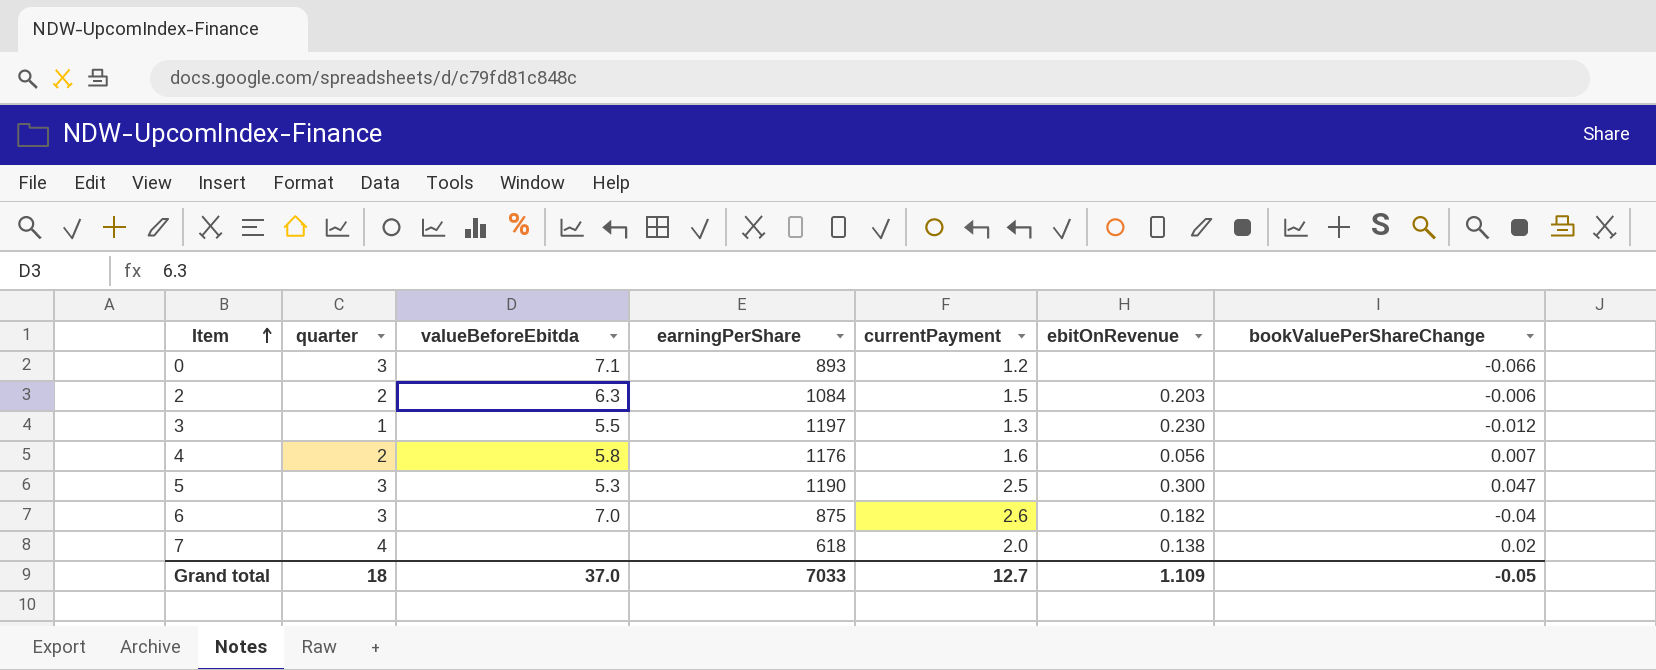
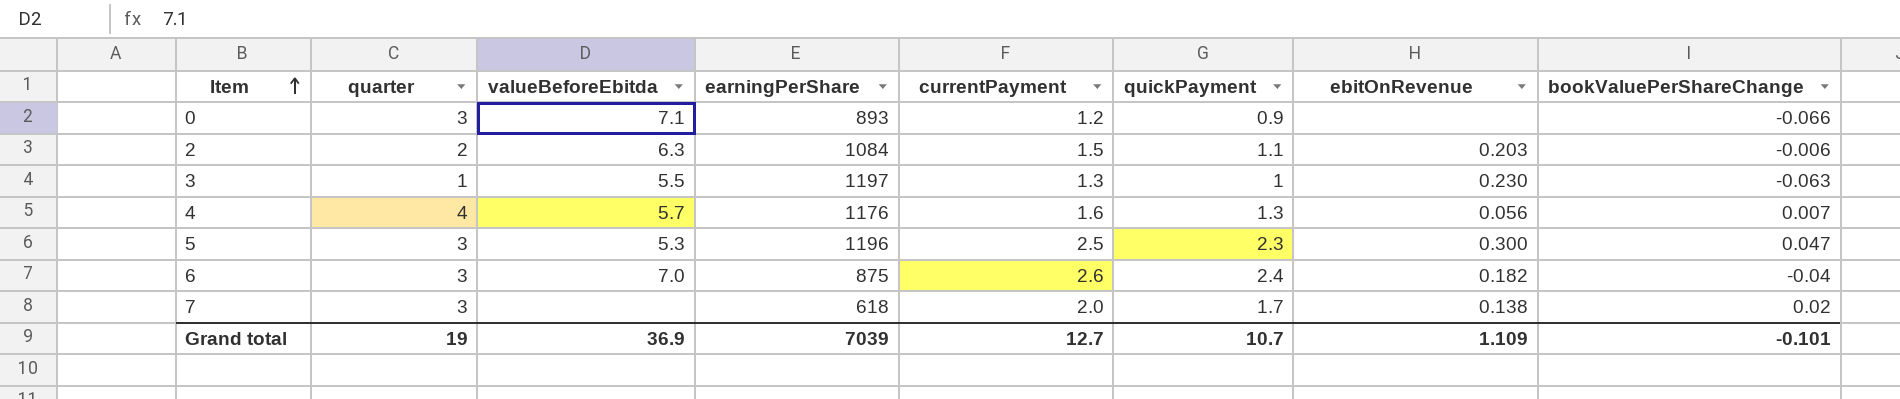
column quickPayment | position: none -> 6
3 | bookValuePerShareChange: -0.012 -> -0.063
4 | quarter: 2 -> 4
4 | valueBeforeEbitda: 5.8 -> 5.7
5 | earningPerShare: 1190 -> 1196
7 | quarter: 4 -> 3
Grand total | quarter: 18 -> 19
Grand total | valueBeforeEbitda: 37.0 -> 36.9
Grand total | earningPerShare: 7033 -> 7039
Grand total | bookValuePerShareChange: -0.05 -> -0.101

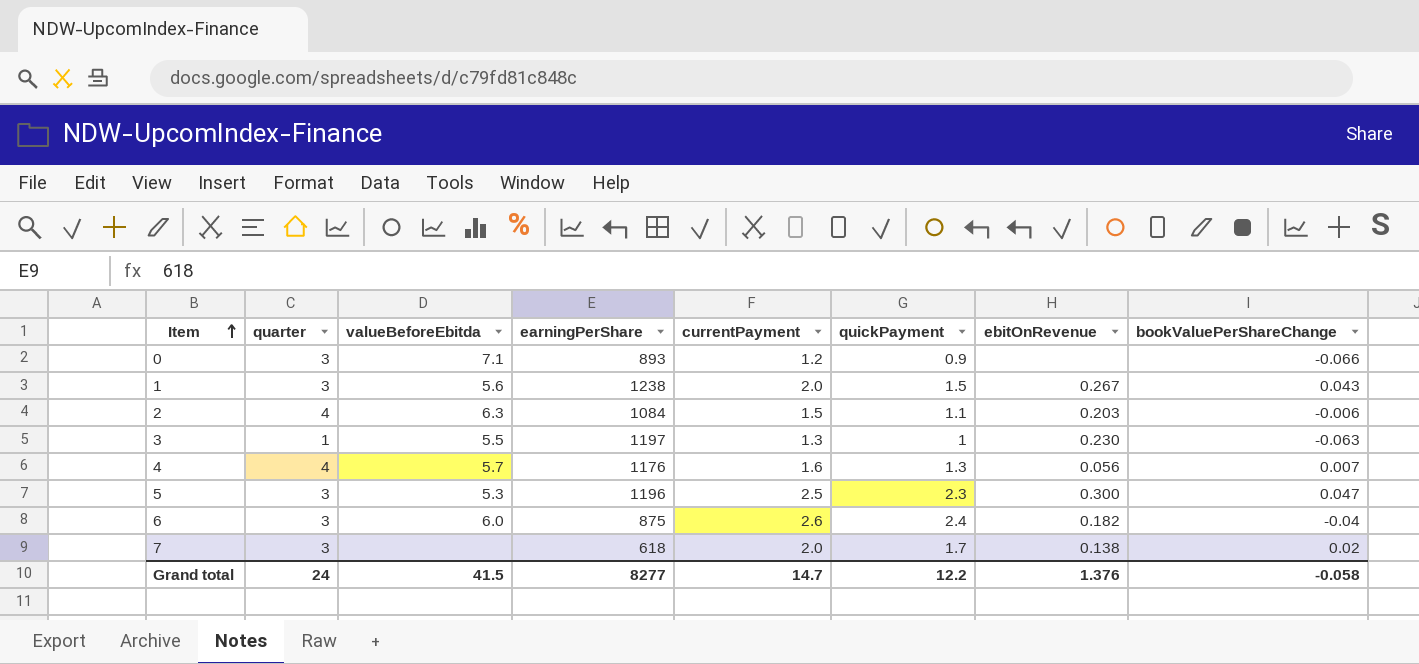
row 1: none -> 3 | 5.6 | 1238 | 2.0 | 1.5 | 0.267 | 0.043
2 | quarter: 2 -> 4
6 | valueBeforeEbitda: 7.0 -> 6.0
Grand total | quarter: 19 -> 24
Grand total | valueBeforeEbitda: 36.9 -> 41.5
Grand total | earningPerShare: 7039 -> 8277
Grand total | currentPayment: 12.7 -> 14.7
Grand total | quickPayment: 10.7 -> 12.2
Grand total | ebitOnRevenue: 1.109 -> 1.376
Grand total | bookValuePerShareChange: -0.101 -> -0.058

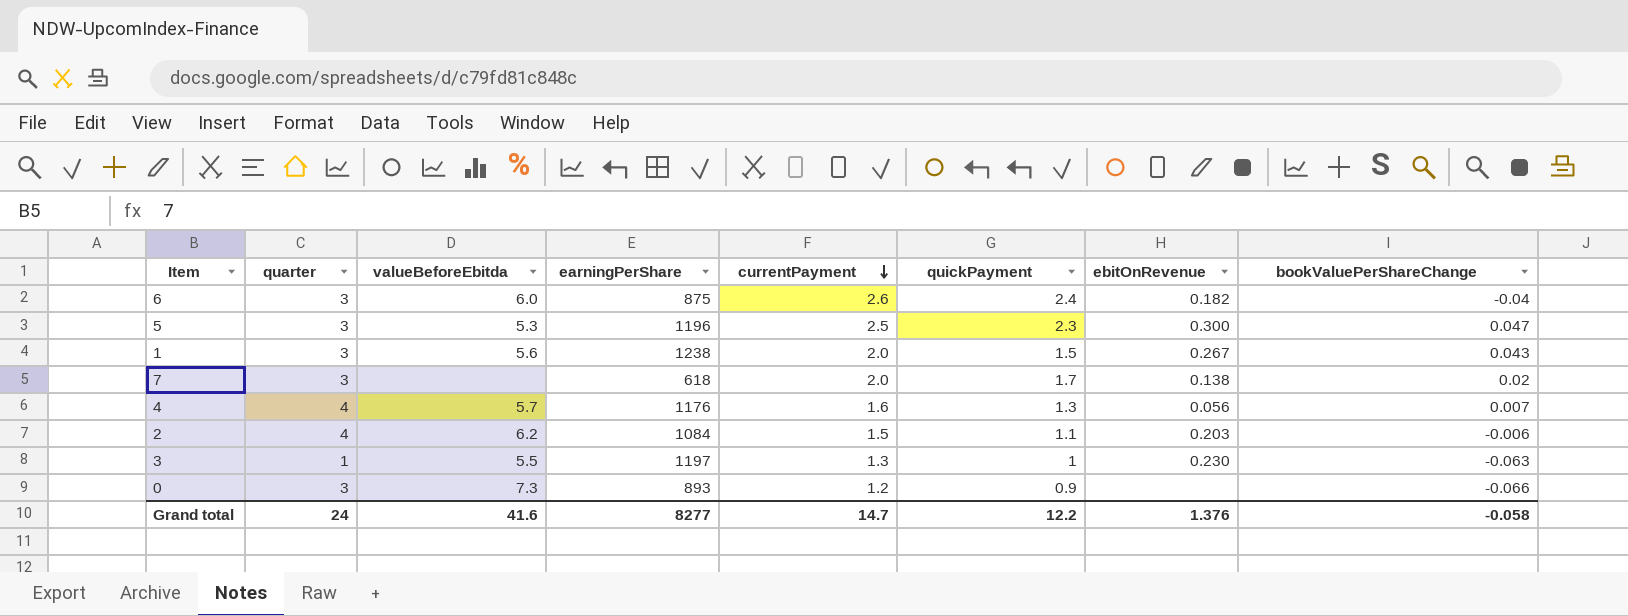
row order: Item ascending -> currentPayment descending
2 | valueBeforeEbitda: 6.3 -> 6.2
0 | valueBeforeEbitda: 7.1 -> 7.3
Grand total | valueBeforeEbitda: 41.5 -> 41.6

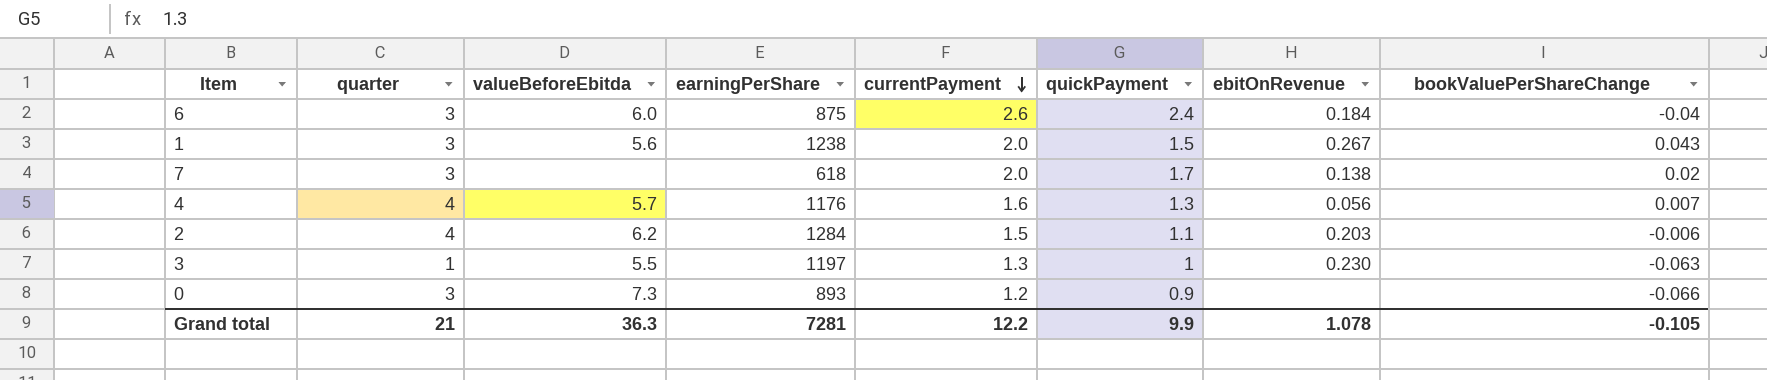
row 5: 3 | 5.3 | 1196 | 2.5 | 2.3 | 0.300 | 0.047 -> none
6 | ebitOnRevenue: 0.182 -> 0.184
2 | earningPerShare: 1084 -> 1284
Grand total | quarter: 24 -> 21
Grand total | valueBeforeEbitda: 41.6 -> 36.3
Grand total | earningPerShare: 8277 -> 7281
Grand total | currentPayment: 14.7 -> 12.2
Grand total | quickPayment: 12.2 -> 9.9
Grand total | ebitOnRevenue: 1.376 -> 1.078
Grand total | bookValuePerShareChange: -0.058 -> -0.105

